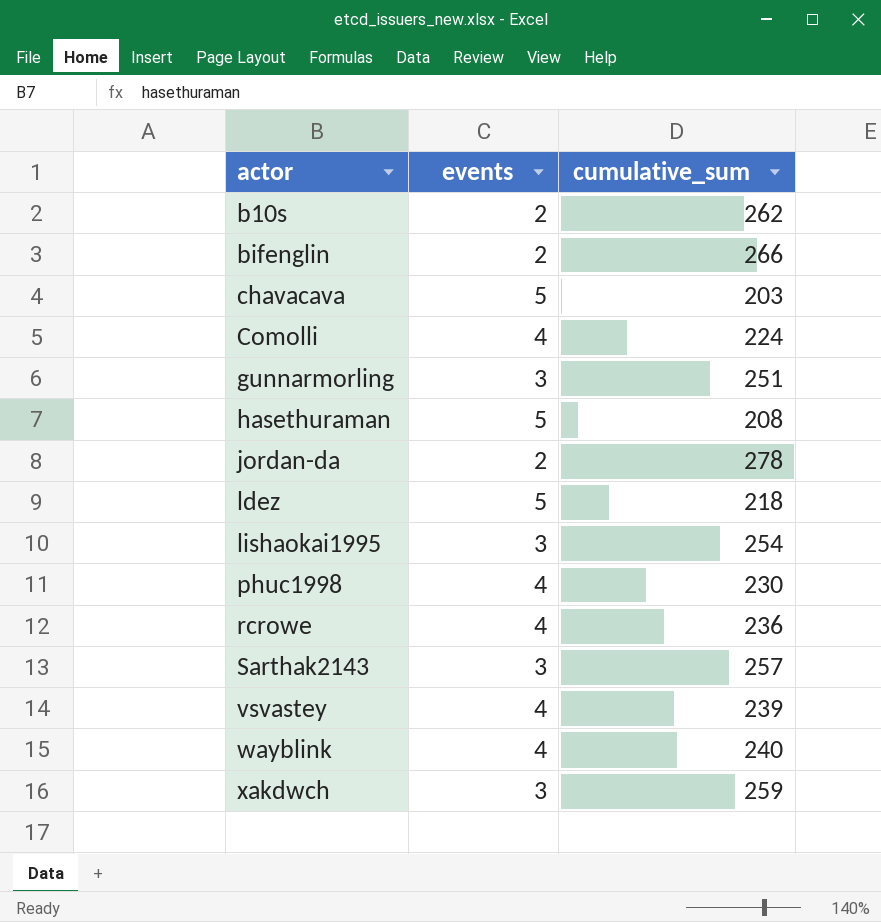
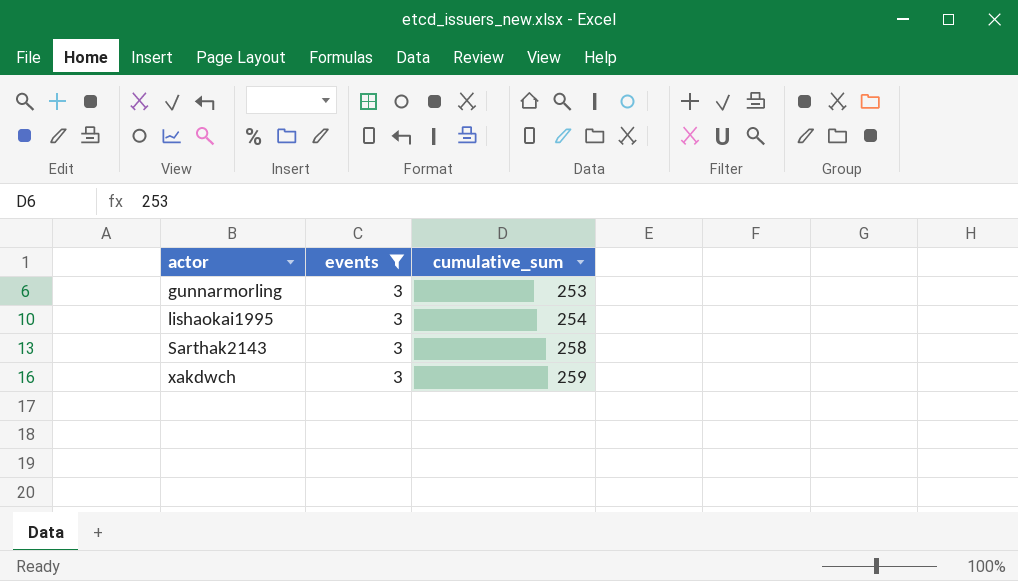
filter: none -> events = 3
gunnarmorling | cumulative_sum: 251 -> 253
Sarthak2143 | cumulative_sum: 257 -> 258

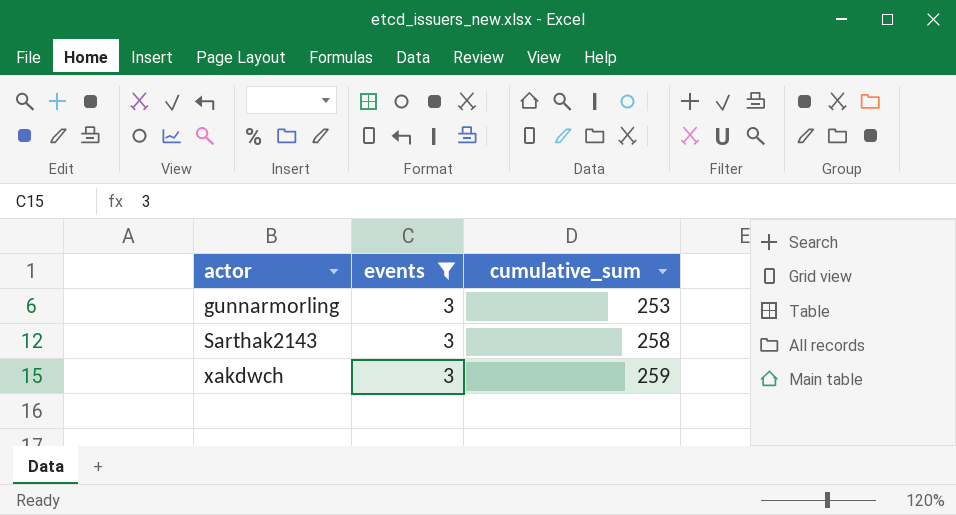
row lishaokai1995: 3 | 254 -> none

